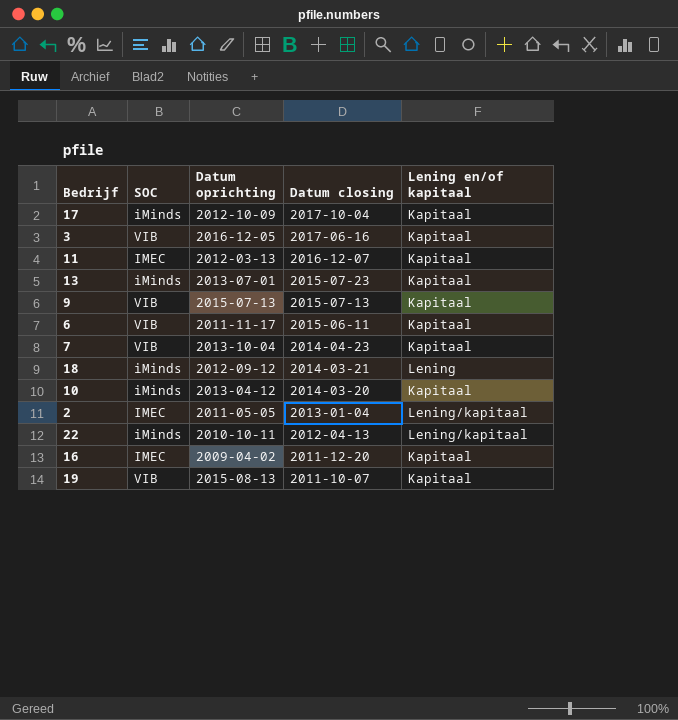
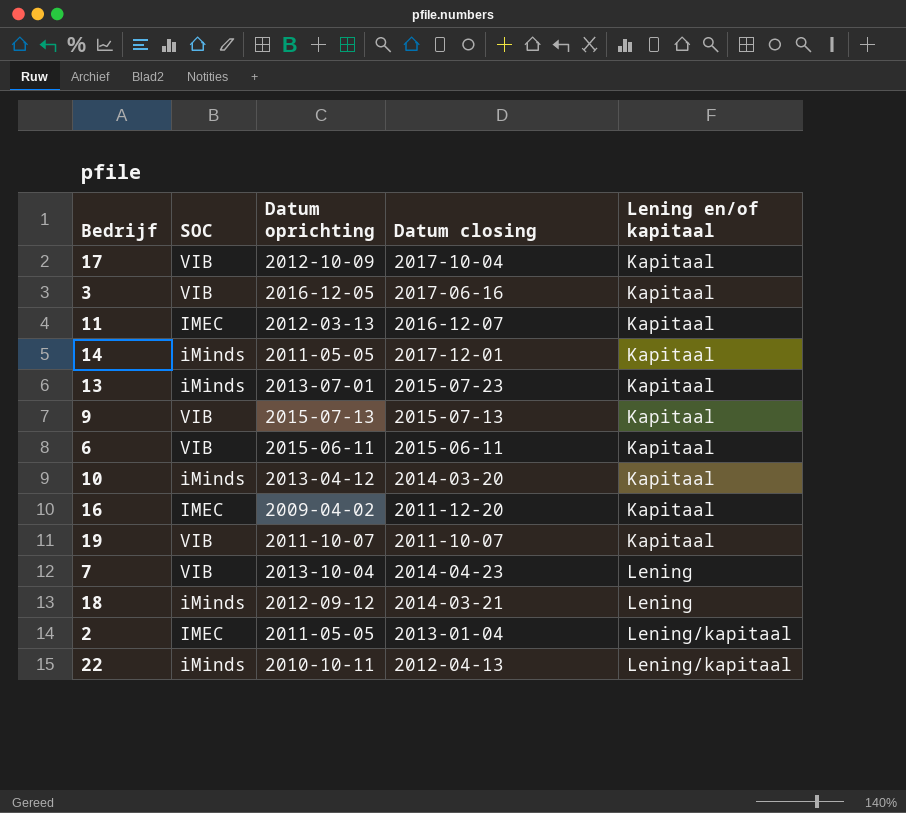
row order: Datum closing descending -> Lening en/of kapitaal ascending
17 | SOC: iMinds -> VIB
row 14: none -> iMinds | 2011-05-05 | 2017-12-01 | Kapitaal
6 | Datum oprichting: 2011-11-17 -> 2015-06-11
19 | Datum oprichting: 2015-08-13 -> 2011-10-07
7 | Lening en/of kapitaal: Kapitaal -> Lening

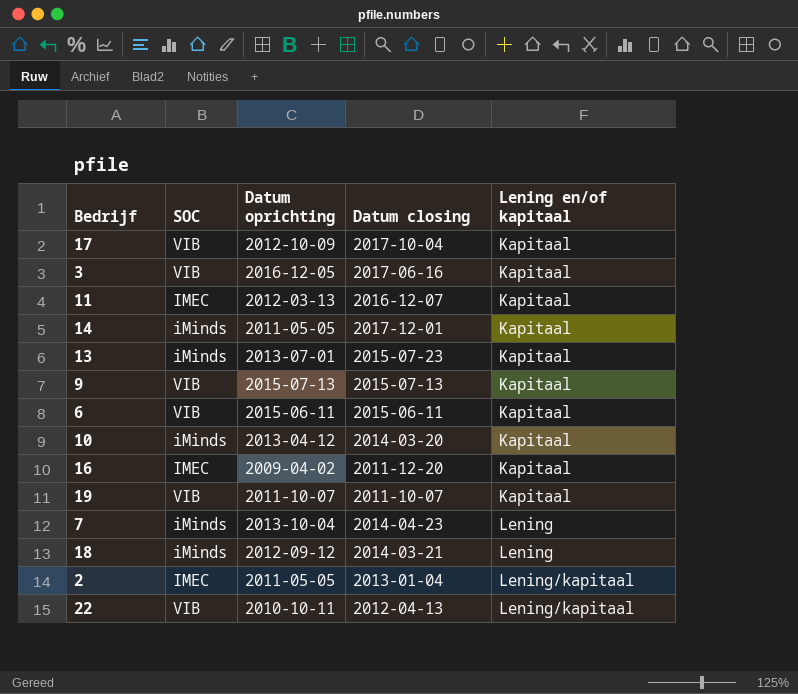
7 | SOC: VIB -> iMinds
22 | SOC: iMinds -> VIB

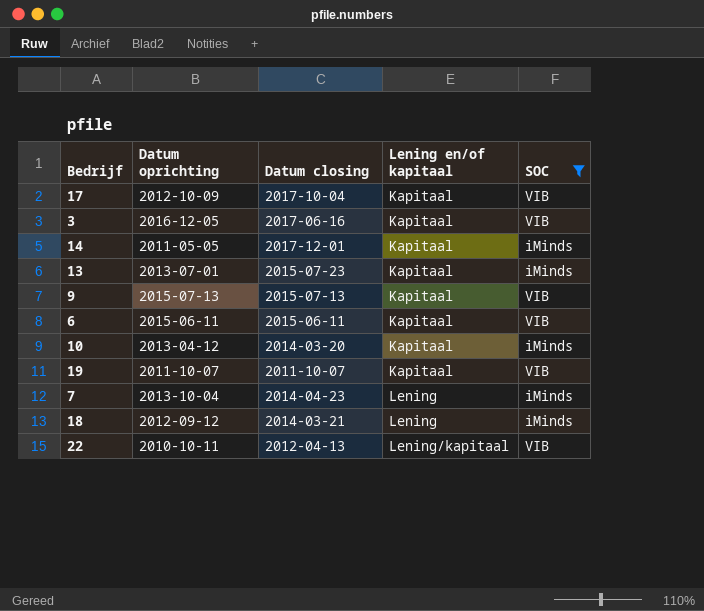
filter: none -> SOC != IMEC
column SOC | position: 2 -> 5

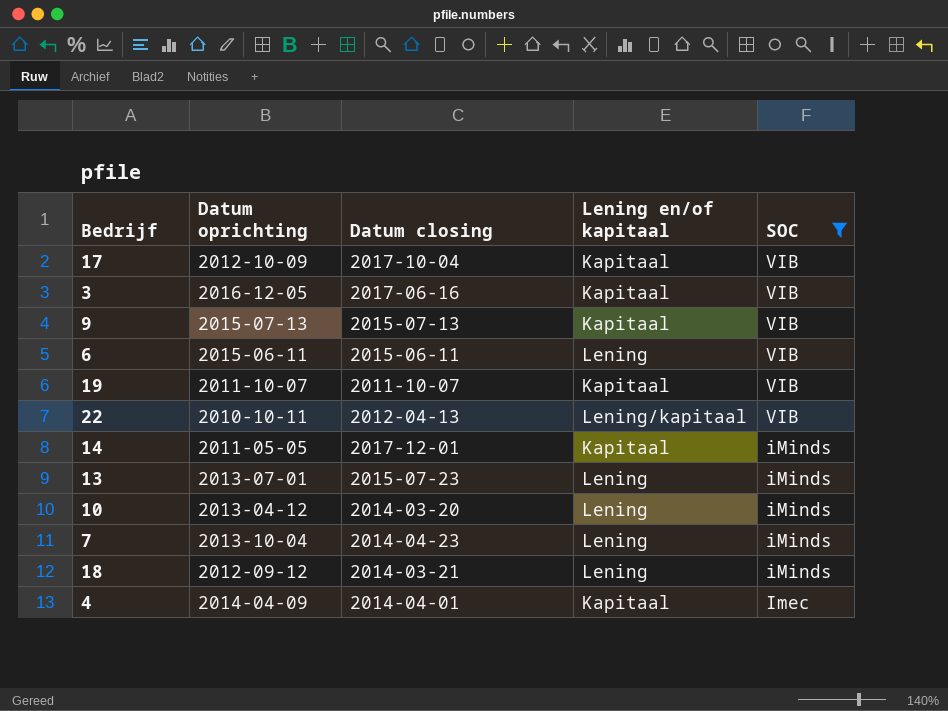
row order: Lening en/of kapitaal ascending -> SOC descending
6 | Lening en/of kapitaal: Kapitaal -> Lening
13 | Lening en/of kapitaal: Kapitaal -> Lening
10 | Lening en/of kapitaal: Kapitaal -> Lening
row 4: none -> 2014-04-09 | 2014-04-01 | Kapitaal | Imec

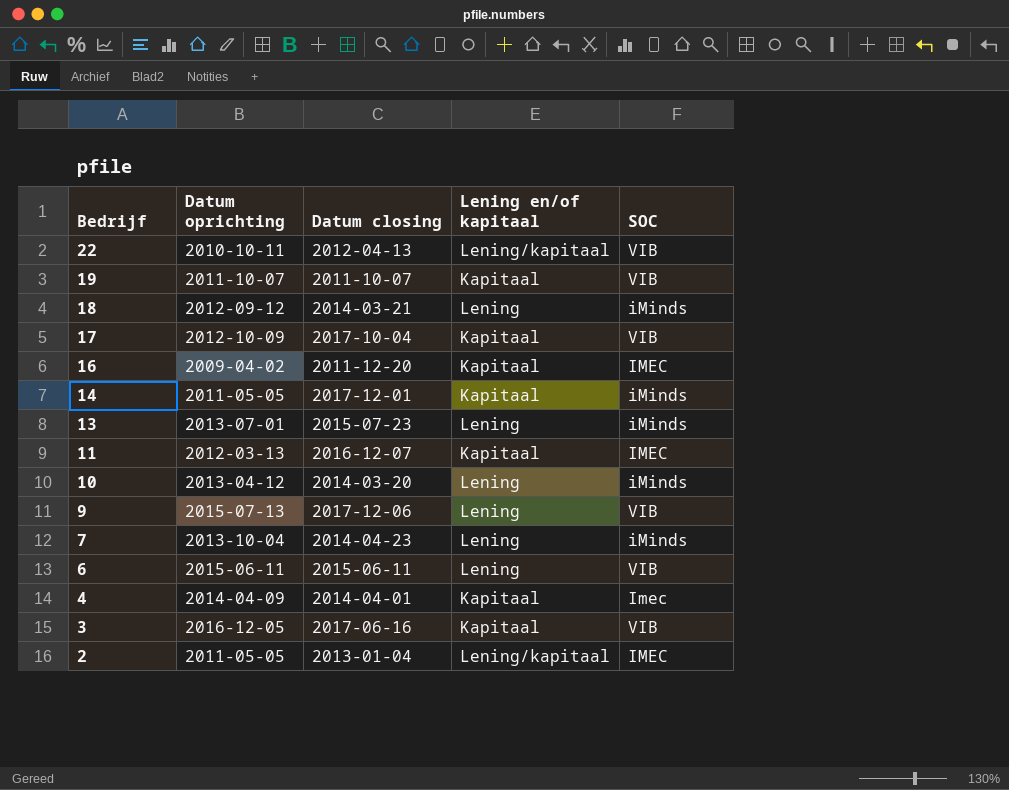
filter: SOC != IMEC -> none
row order: SOC descending -> Bedrijf descending
9 | Datum closing: 2015-07-13 -> 2017-12-06
9 | Lening en/of kapitaal: Kapitaal -> Lening

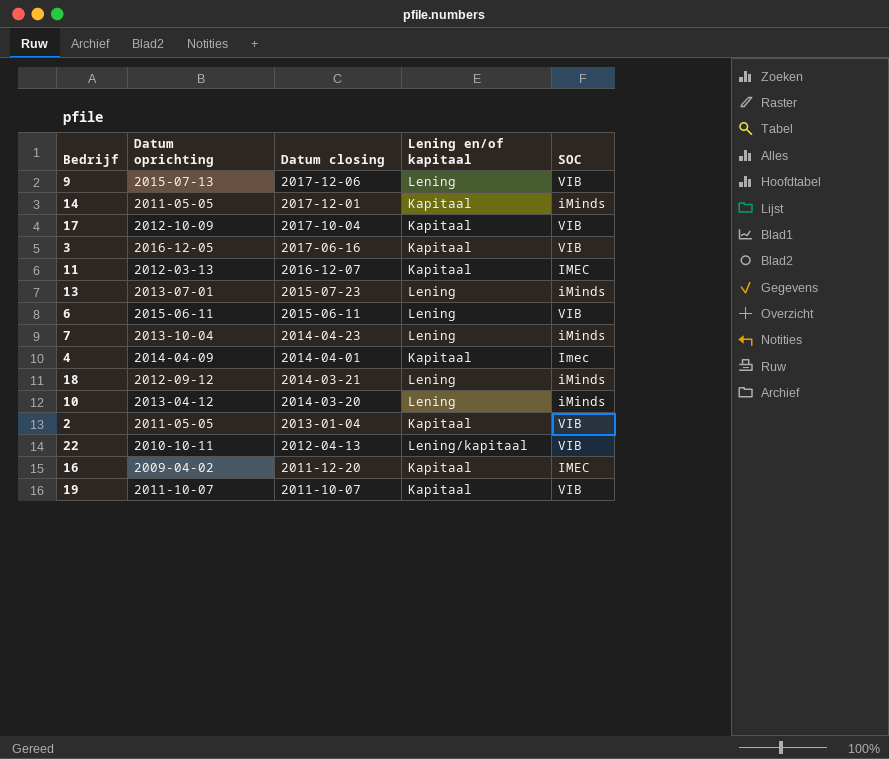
row order: Bedrijf descending -> Datum closing descending
2 | Lening en/of kapitaal: Lening/kapitaal -> Kapitaal
2 | SOC: IMEC -> VIB

